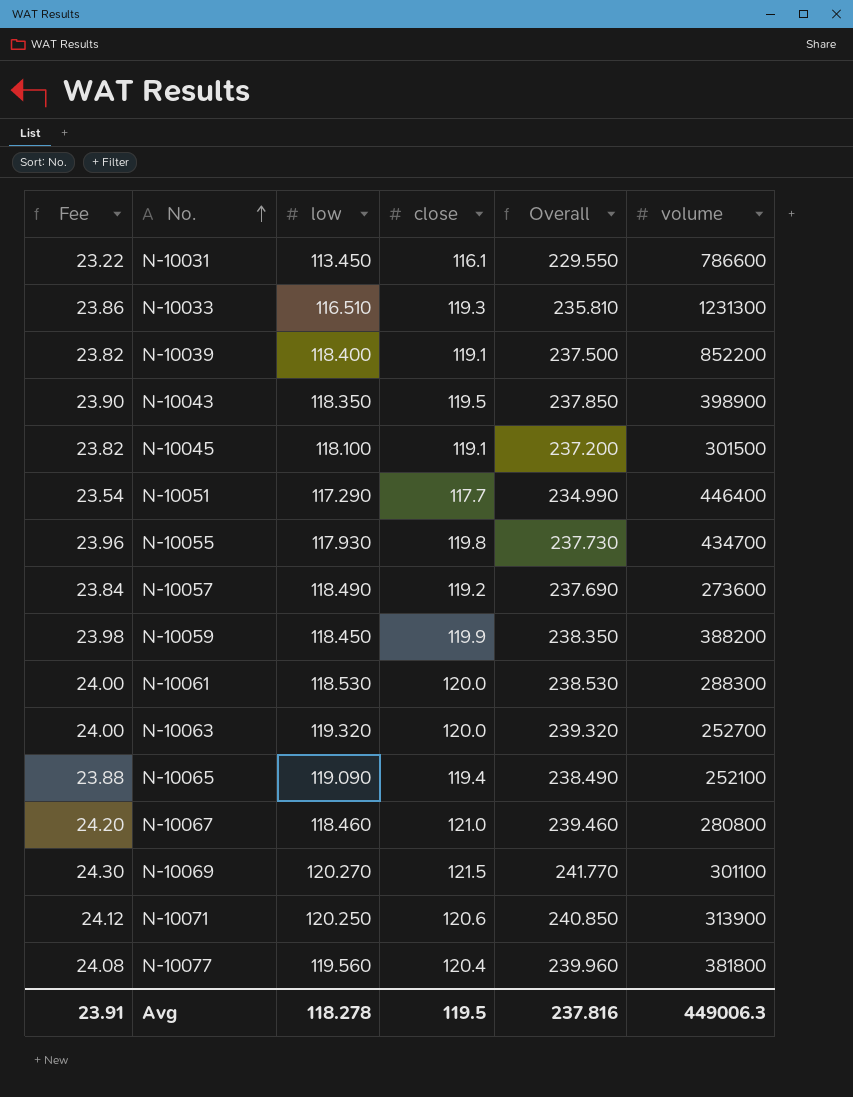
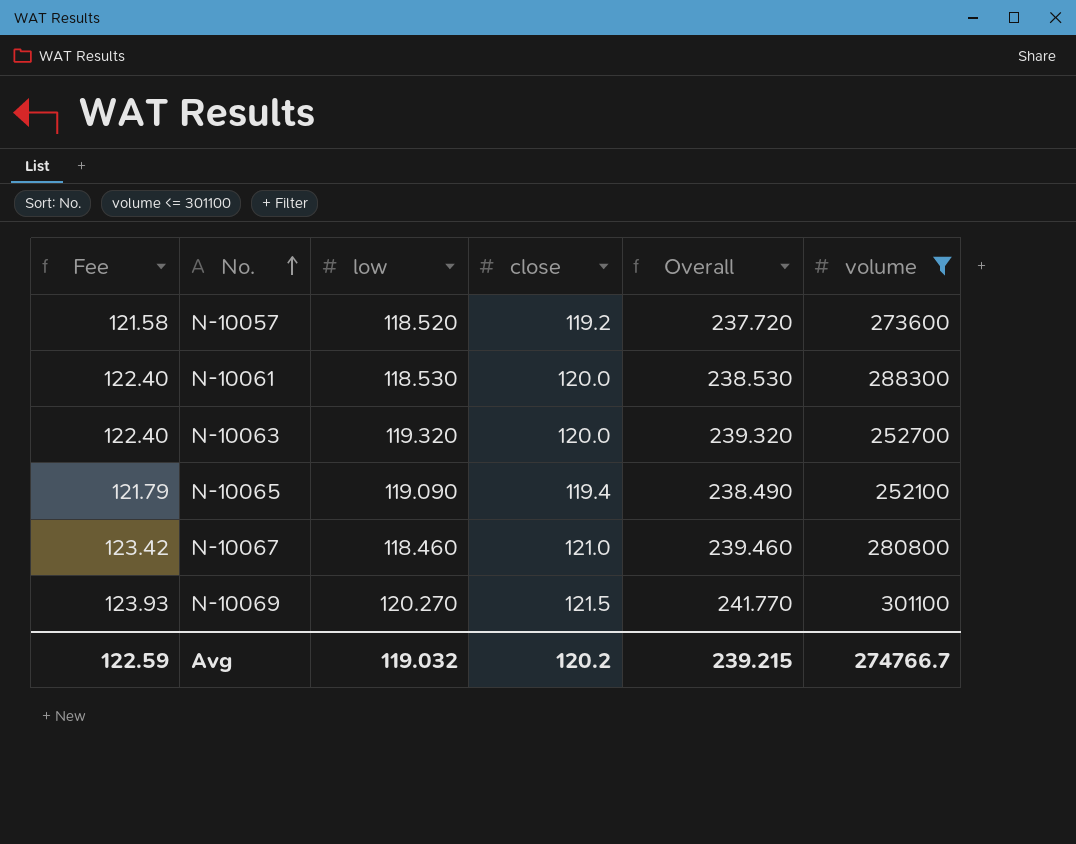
filter: none -> volume <= 301100
column Fee | formula: [close] * 0.2 -> [close] * 1.02
N-10057 | low: 118.490 -> 118.520
N-10057 | Overall: 237.690 -> 237.720
Avg | Fee: 23.91 -> 122.59
Avg | low: 118.278 -> 119.032
Avg | close: 119.5 -> 120.2
Avg | Overall: 237.816 -> 239.215
Avg | volume: 449006.3 -> 274766.7

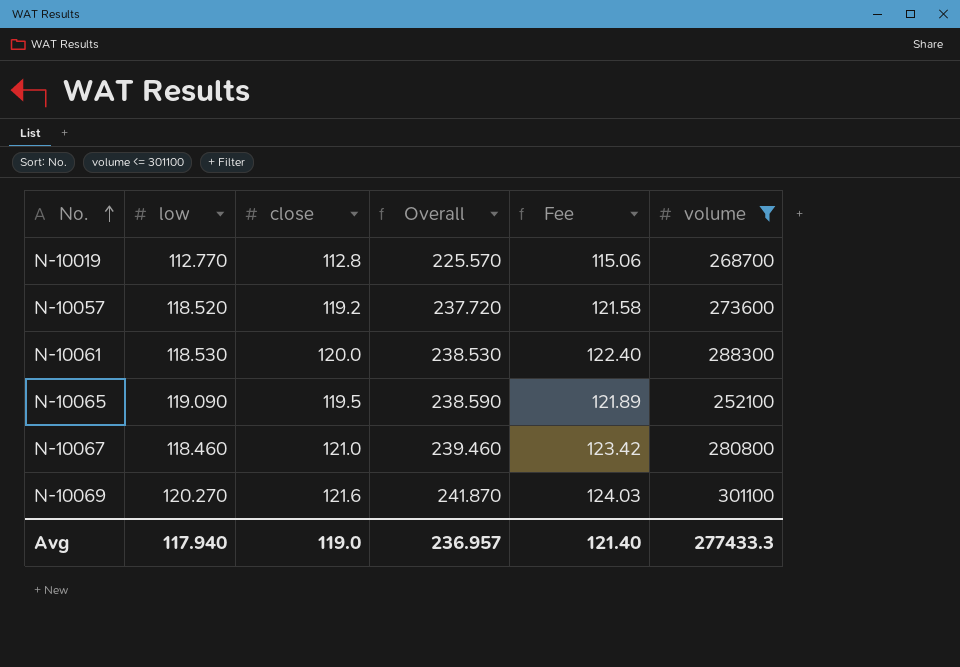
column Fee | position: 1 -> 5
row N-10063: 122.40 | 119.320 | 120.0 | 239.320 | 252700 -> none
row N-10019: none -> 112.770 | 112.8 | 225.570 | 115.06 | 268700
N-10065 | close: 119.4 -> 119.5
N-10065 | Overall: 238.490 -> 238.590
N-10065 | Fee: 121.79 -> 121.89
N-10069 | close: 121.5 -> 121.6
N-10069 | Overall: 241.770 -> 241.870
N-10069 | Fee: 123.93 -> 124.03
Avg | low: 119.032 -> 117.940
Avg | close: 120.2 -> 119.0
Avg | Overall: 239.215 -> 236.957
Avg | Fee: 122.59 -> 121.40
Avg | volume: 274766.7 -> 277433.3

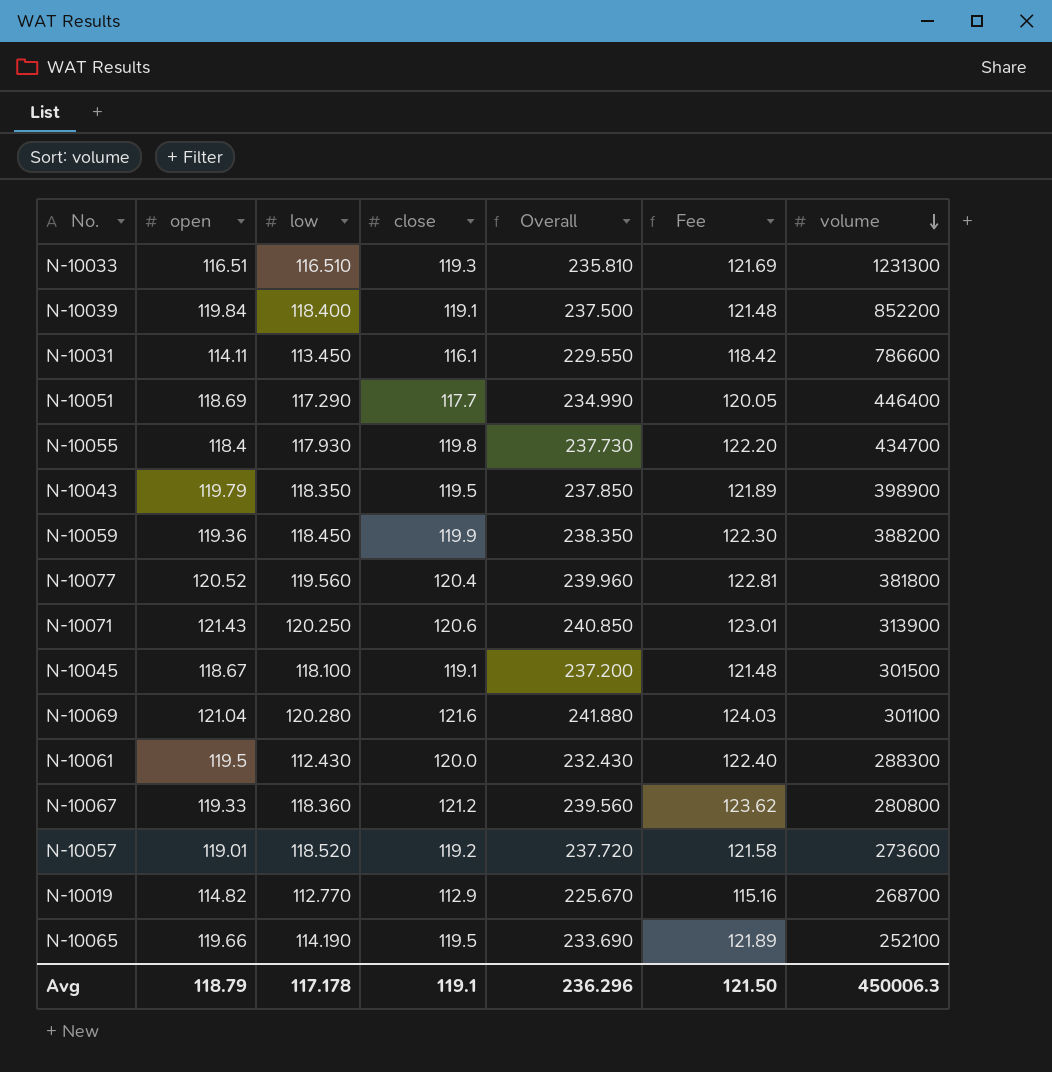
filter: volume <= 301100 -> none
row order: No. ascending -> volume descending
column open | position: none -> 2
N-10069 | low: 120.270 -> 120.280
N-10069 | Overall: 241.870 -> 241.880
N-10061 | low: 118.530 -> 112.430
N-10061 | Overall: 238.530 -> 232.430
N-10067 | low: 118.460 -> 118.360
N-10067 | close: 121.0 -> 121.2
N-10067 | Overall: 239.460 -> 239.560
N-10067 | Fee: 123.42 -> 123.62
N-10019 | close: 112.8 -> 112.9
N-10019 | Overall: 225.570 -> 225.670
N-10019 | Fee: 115.06 -> 115.16
N-10065 | low: 119.090 -> 114.190
N-10065 | Overall: 238.590 -> 233.690
Avg | low: 117.940 -> 117.178
Avg | close: 119.0 -> 119.1
Avg | Overall: 236.957 -> 236.296
Avg | Fee: 121.40 -> 121.50
Avg | volume: 277433.3 -> 450006.3

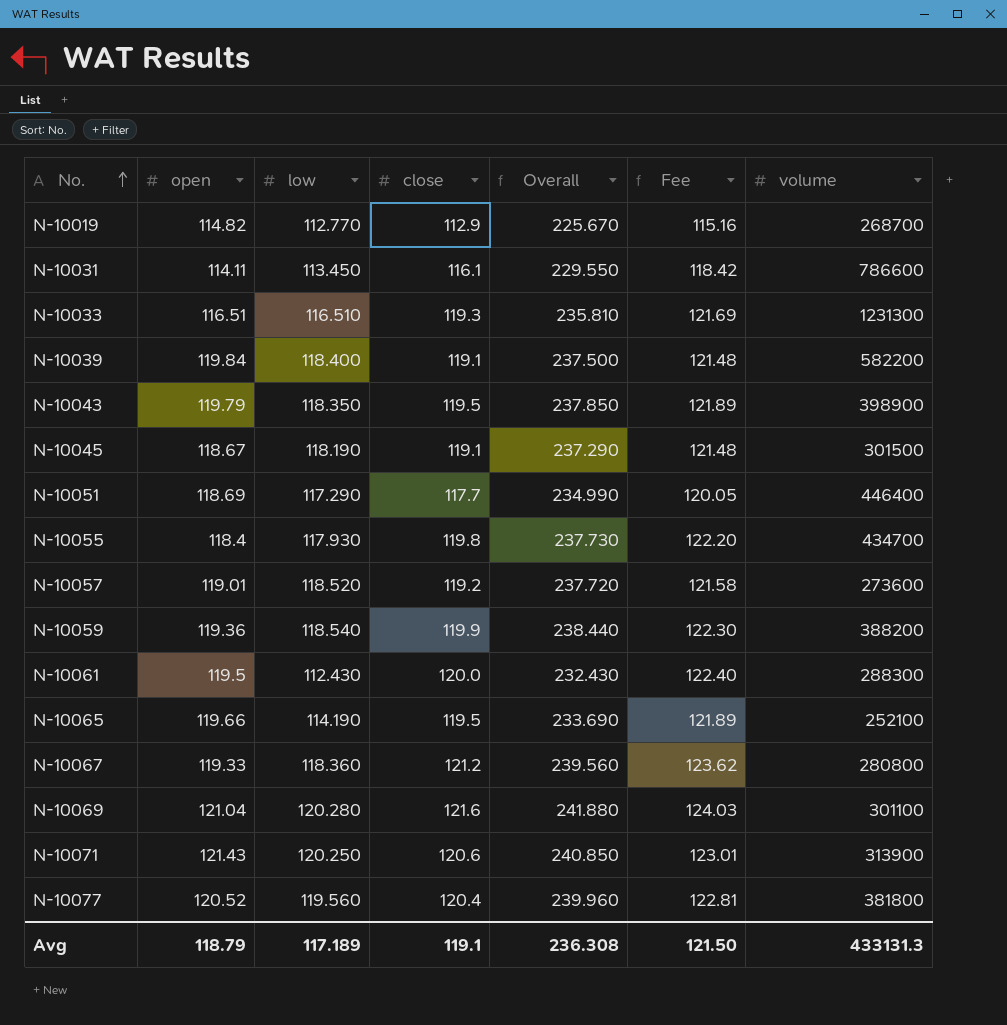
row order: volume descending -> No. ascending
N-10039 | volume: 852200 -> 582200
N-10045 | low: 118.100 -> 118.190
N-10045 | Overall: 237.200 -> 237.290
N-10059 | low: 118.450 -> 118.540
N-10059 | Overall: 238.350 -> 238.440
Avg | low: 117.178 -> 117.189
Avg | Overall: 236.296 -> 236.308
Avg | volume: 450006.3 -> 433131.3

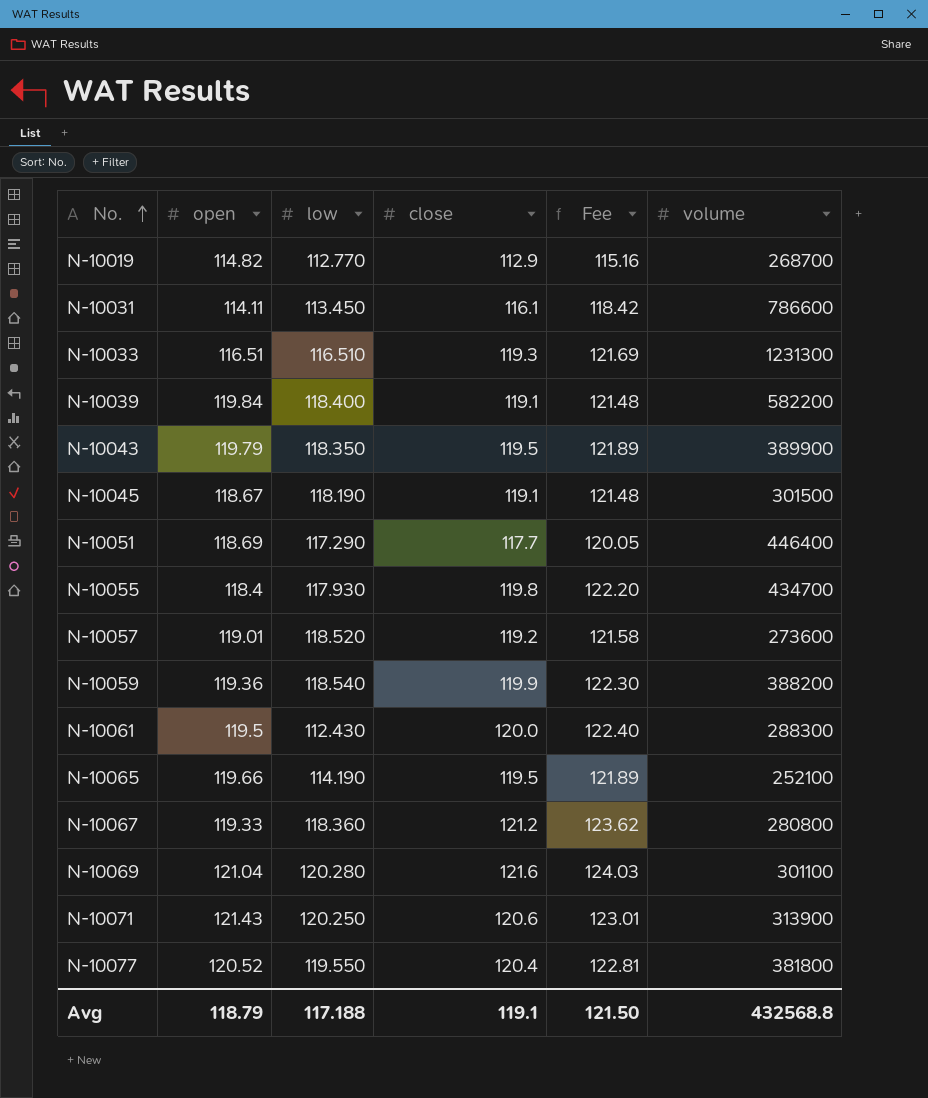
column Overall | formula: [low] + [close] -> none
N-10043 | volume: 398900 -> 389900
N-10077 | low: 119.560 -> 119.550
Avg | low: 117.189 -> 117.188
Avg | volume: 433131.3 -> 432568.8

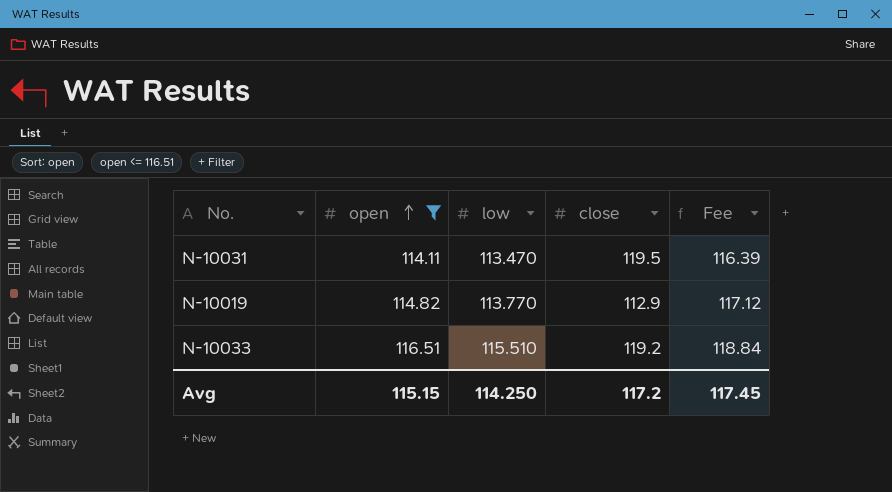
filter: none -> open <= 116.51
row order: No. ascending -> open ascending
column volume | position: 6 -> none
column Fee | formula: [close] * 1.02 -> [open] * 1.02
N-10031 | low: 113.450 -> 113.470
N-10031 | close: 116.1 -> 119.5
N-10019 | low: 112.770 -> 113.770
N-10033 | low: 116.510 -> 115.510
N-10033 | close: 119.3 -> 119.2
Avg | open: 118.79 -> 115.15
Avg | low: 117.188 -> 114.250
Avg | close: 119.1 -> 117.2
Avg | Fee: 121.50 -> 117.45

